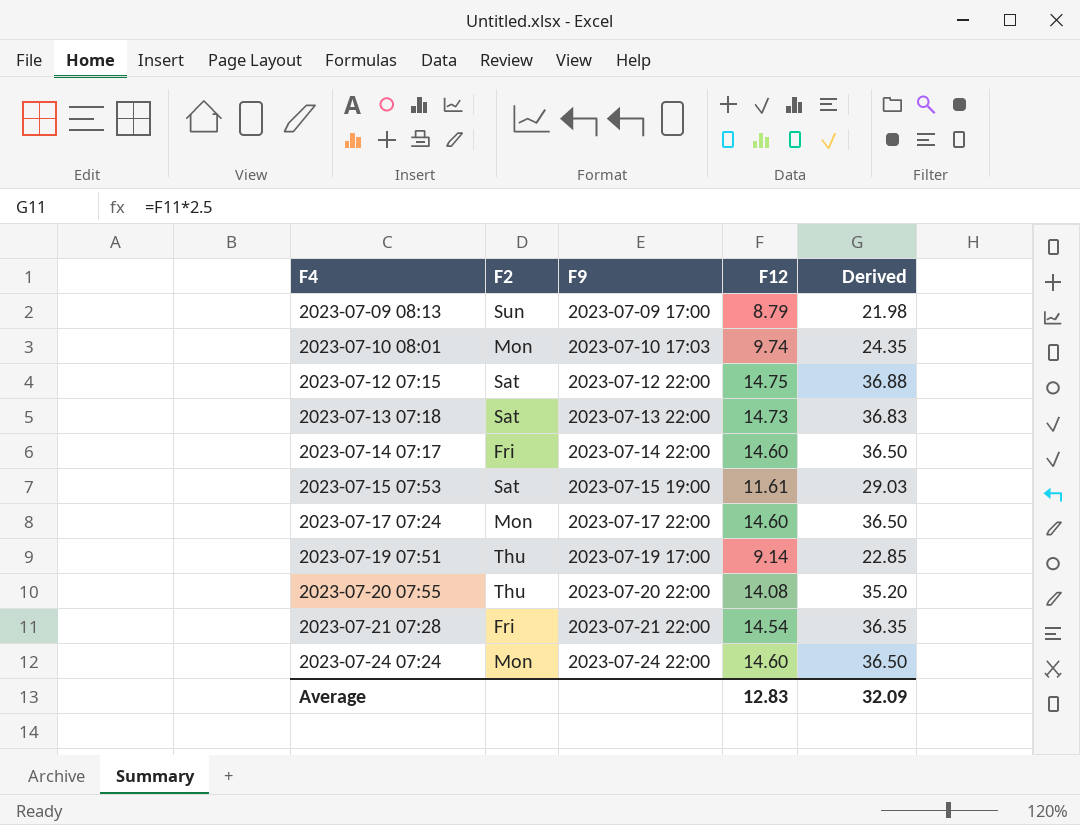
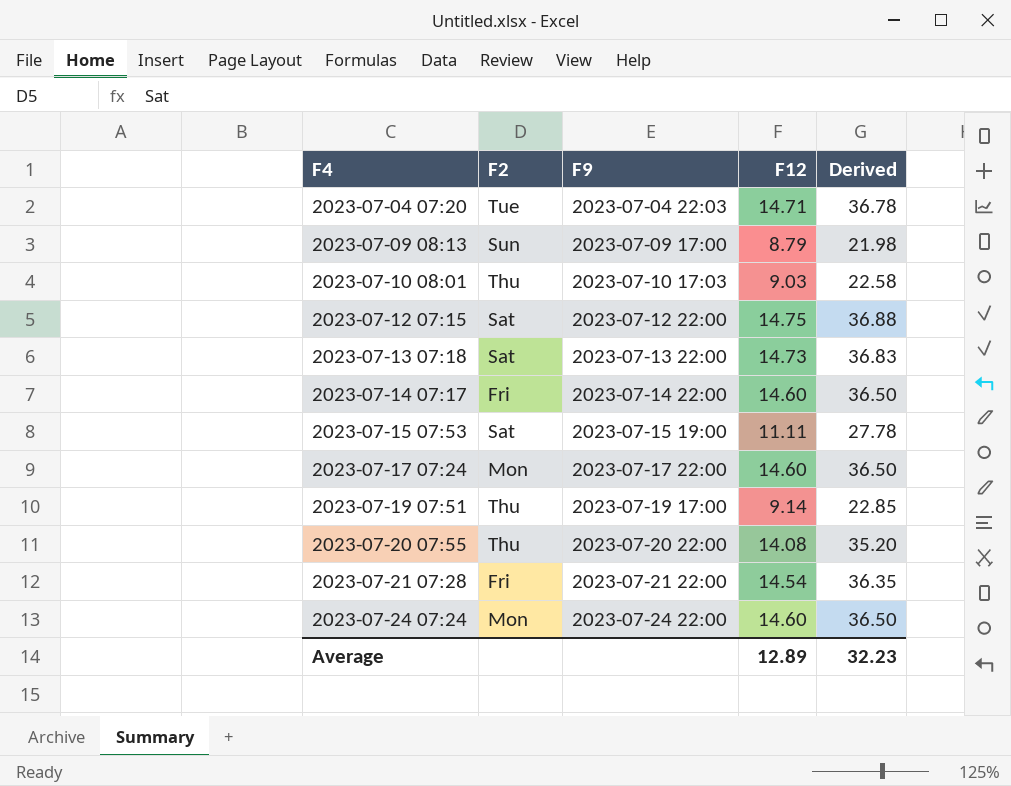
row 2023-07-04 07:20: none -> Tue | 2023-07-04 22:03 | 14.71 | 36.78
2023-07-10 08:01 | F2: Mon -> Thu
2023-07-10 08:01 | F12: 9.74 -> 9.03
2023-07-10 08:01 | Derived: 24.35 -> 22.58
2023-07-15 07:53 | F12: 11.61 -> 11.11
2023-07-15 07:53 | Derived: 29.03 -> 27.78
Average | F12: 12.83 -> 12.89
Average | Derived: 32.09 -> 32.23

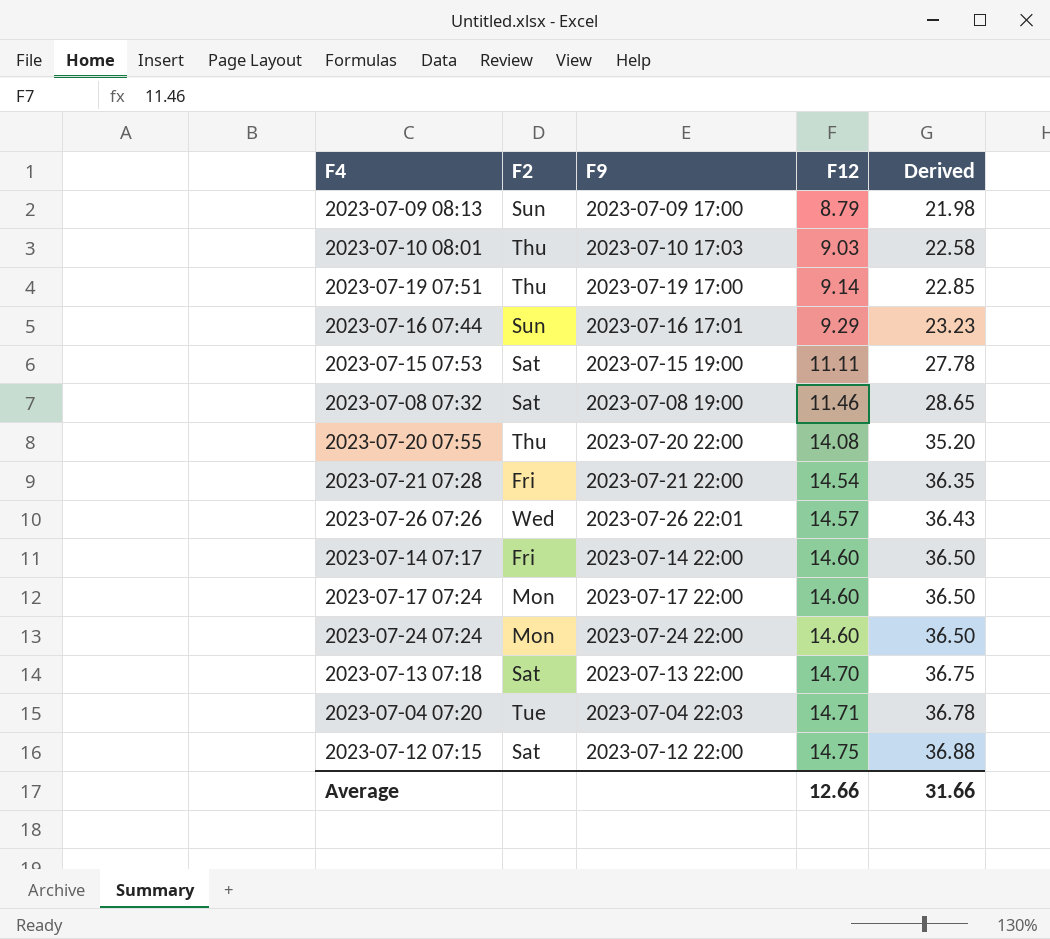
row order: F4 ascending -> F12 ascending
row 2023-07-16 07:44: none -> Sun | 2023-07-16 17:01 | 9.29 | 23.23
row 2023-07-08 07:32: none -> Sat | 2023-07-08 19:00 | 11.46 | 28.65
row 2023-07-26 07:26: none -> Wed | 2023-07-26 22:01 | 14.57 | 36.43
2023-07-13 07:18 | F12: 14.73 -> 14.70
2023-07-13 07:18 | Derived: 36.83 -> 36.75
Average | F12: 12.89 -> 12.66
Average | Derived: 32.23 -> 31.66

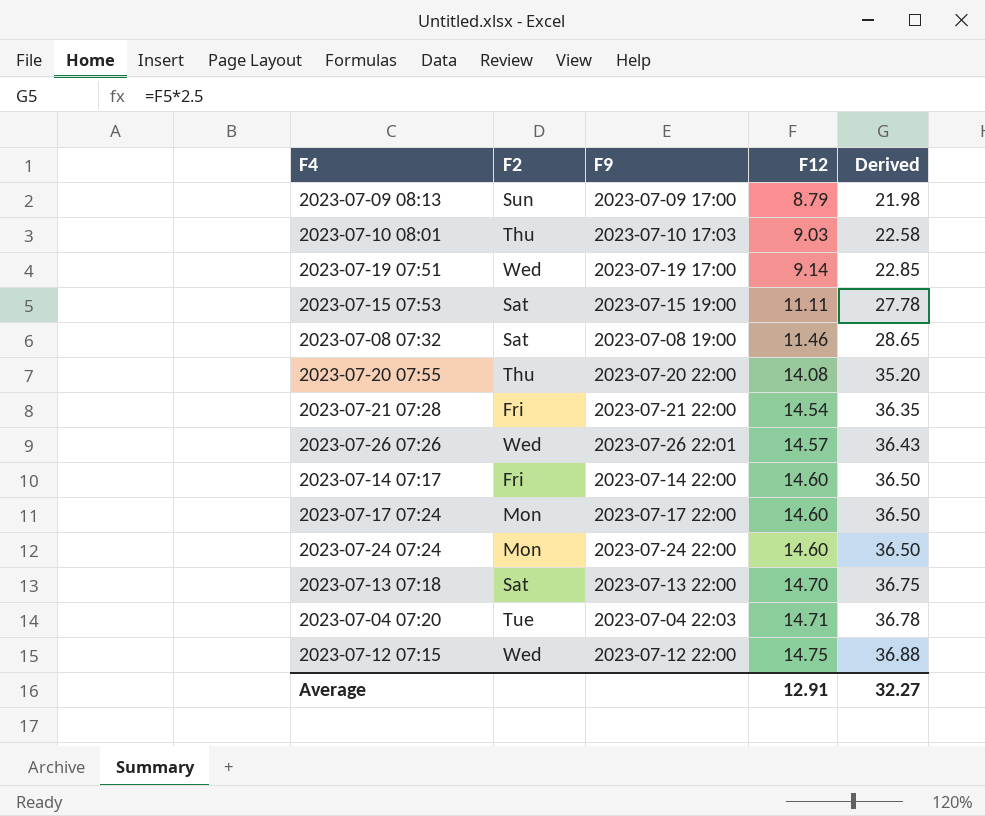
row 2023-07-16 07:44: Sun | 2023-07-16 17:01 | 9.29 | 23.23 -> none
2023-07-19 07:51 | F2: Thu -> Wed
2023-07-12 07:15 | F2: Sat -> Wed
Average | F12: 12.66 -> 12.91
Average | Derived: 31.66 -> 32.27

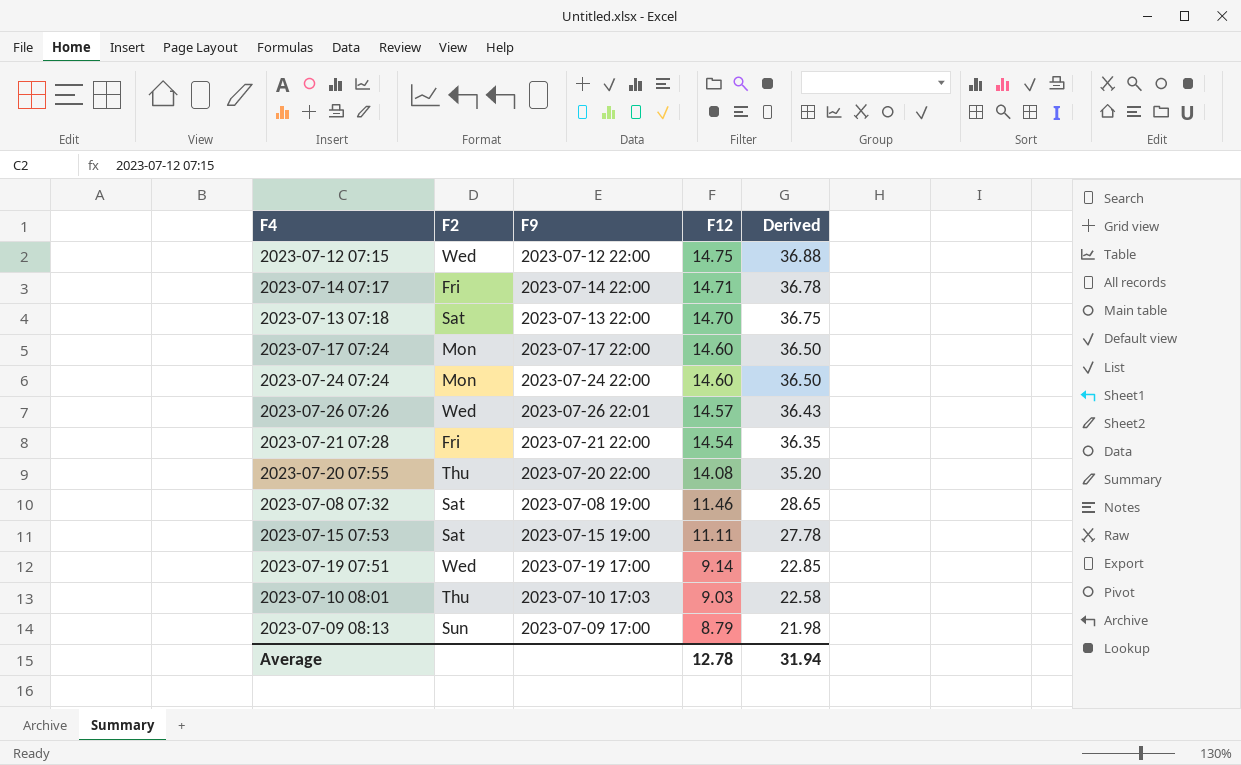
row order: F12 ascending -> F12 descending
row 2023-07-04 07:20: Tue | 2023-07-04 22:03 | 14.71 | 36.78 -> none
2023-07-14 07:17 | F12: 14.60 -> 14.71
2023-07-14 07:17 | Derived: 36.50 -> 36.78
Average | F12: 12.91 -> 12.78
Average | Derived: 32.27 -> 31.94

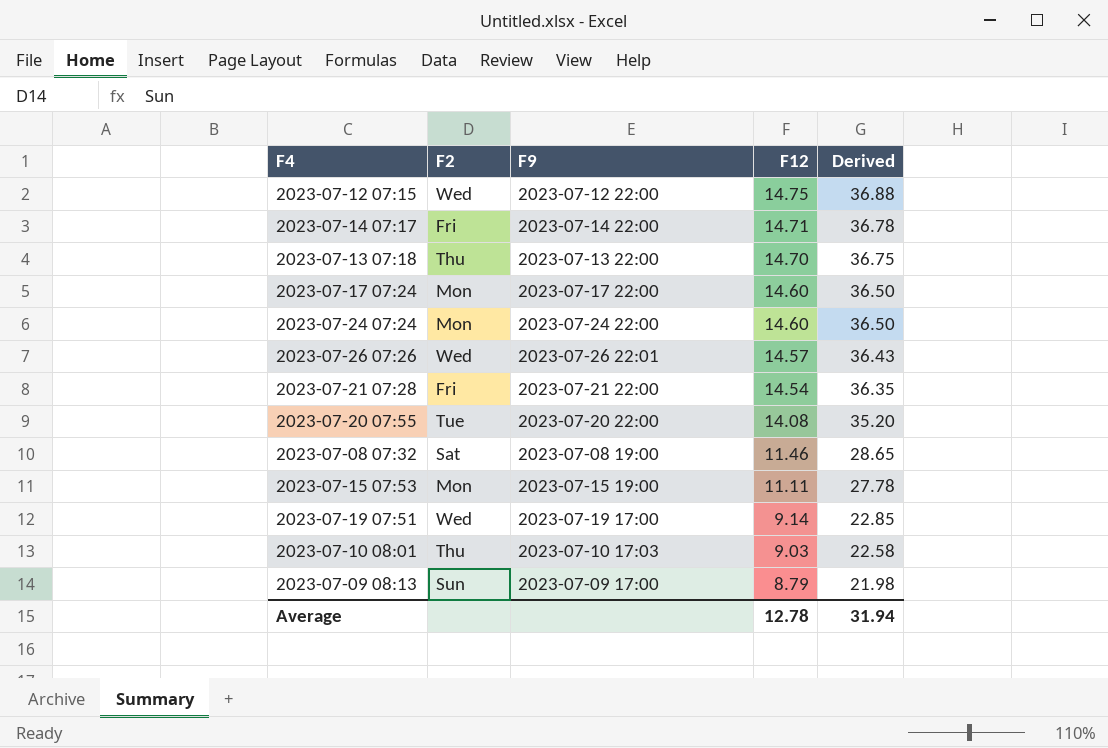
2023-07-13 07:18 | F2: Sat -> Thu
2023-07-20 07:55 | F2: Thu -> Tue
2023-07-15 07:53 | F2: Sat -> Mon

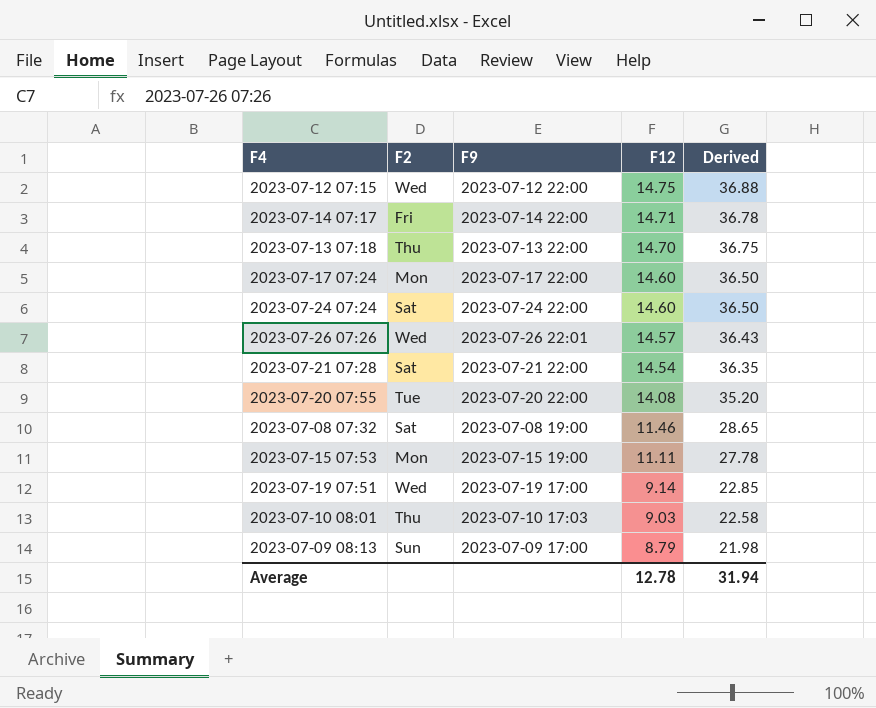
2023-07-24 07:24 | F2: Mon -> Sat
2023-07-21 07:28 | F2: Fri -> Sat

